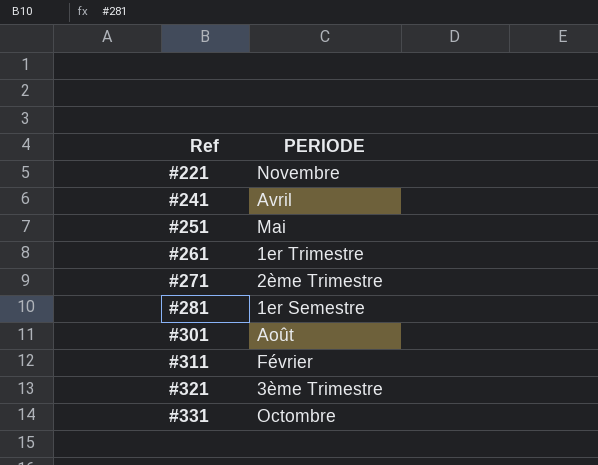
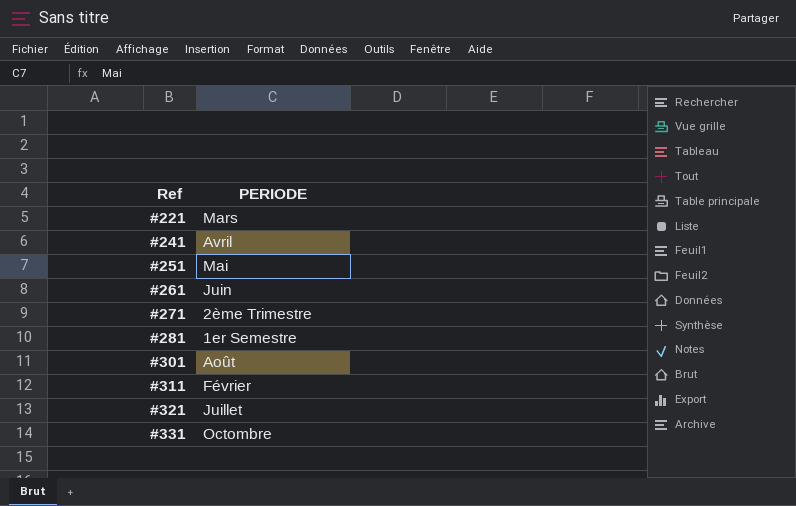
#221 | PERIODE: Novembre -> Mars
#261 | PERIODE: 1er Trimestre -> Juin
#321 | PERIODE: 3ème Trimestre -> Juillet

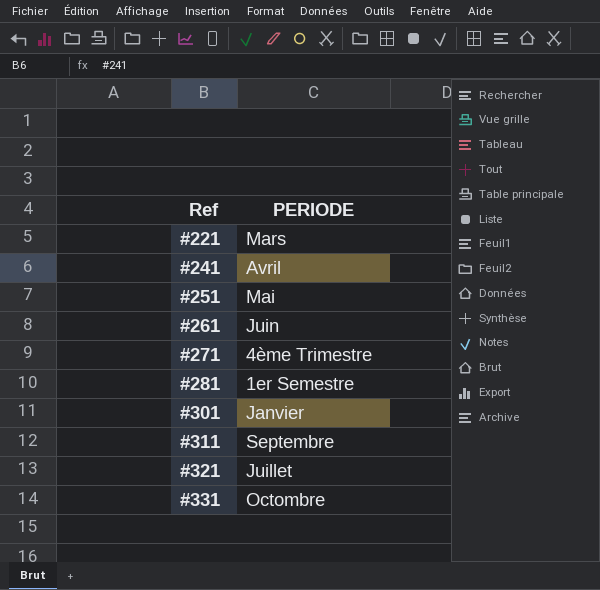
#271 | PERIODE: 2ème Trimestre -> 4ème Trimestre
#301 | PERIODE: Août -> Janvier
#311 | PERIODE: Février -> Septembre

